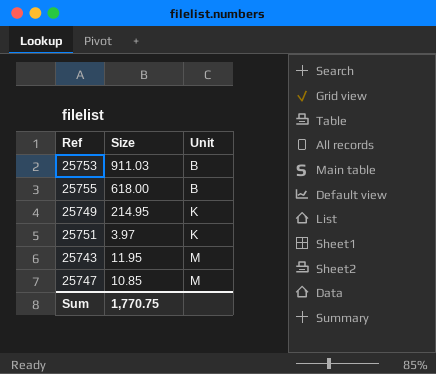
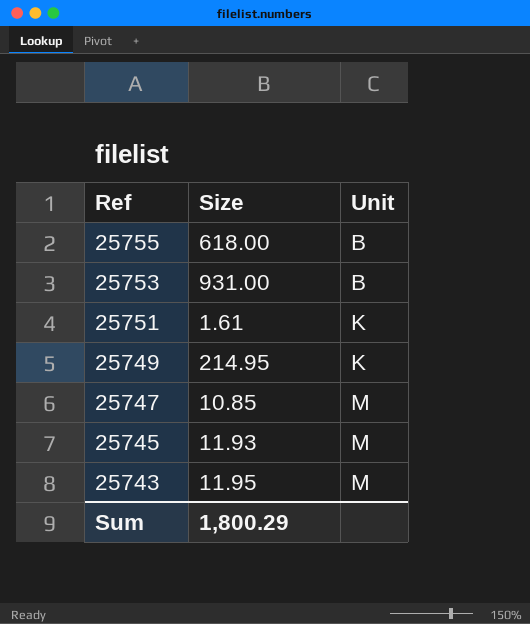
row order: Unit ascending -> Ref descending
25753 | Size: 911.03 -> 931.00
25751 | Size: 3.97 -> 1.61
row 25745: none -> 11.93 | M
Sum | Size: 1,770.75 -> 1,800.29

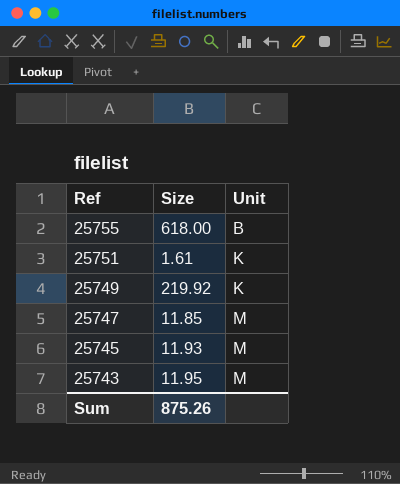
row 25753: 931.00 | B -> none
25749 | Size: 214.95 -> 219.92
25747 | Size: 10.85 -> 11.85
Sum | Size: 1,800.29 -> 875.26

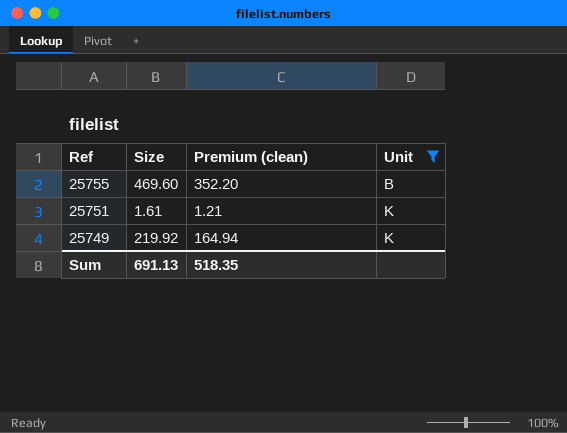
filter: none -> Unit != M
column Premium (clean) | formula: none -> [Size] * 0.75
25755 | Size: 618.00 -> 469.60
Sum | Size: 875.26 -> 691.13

